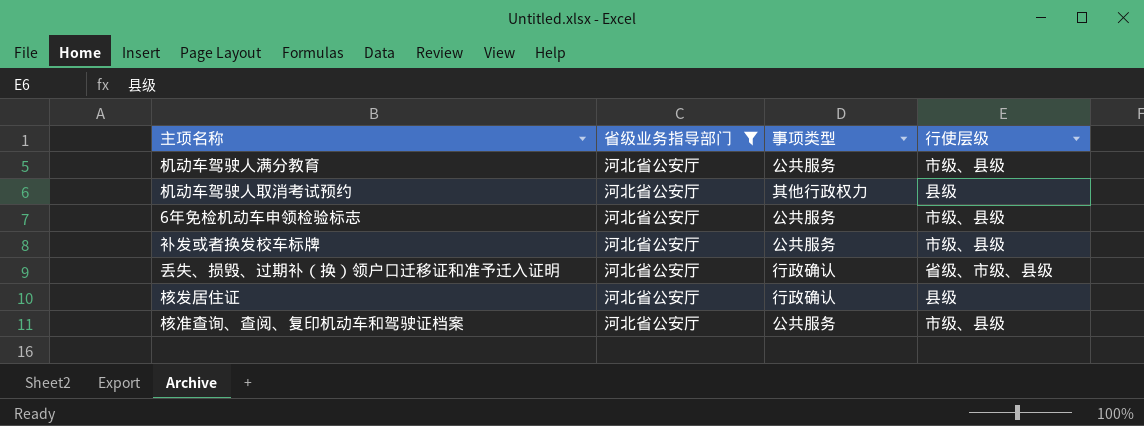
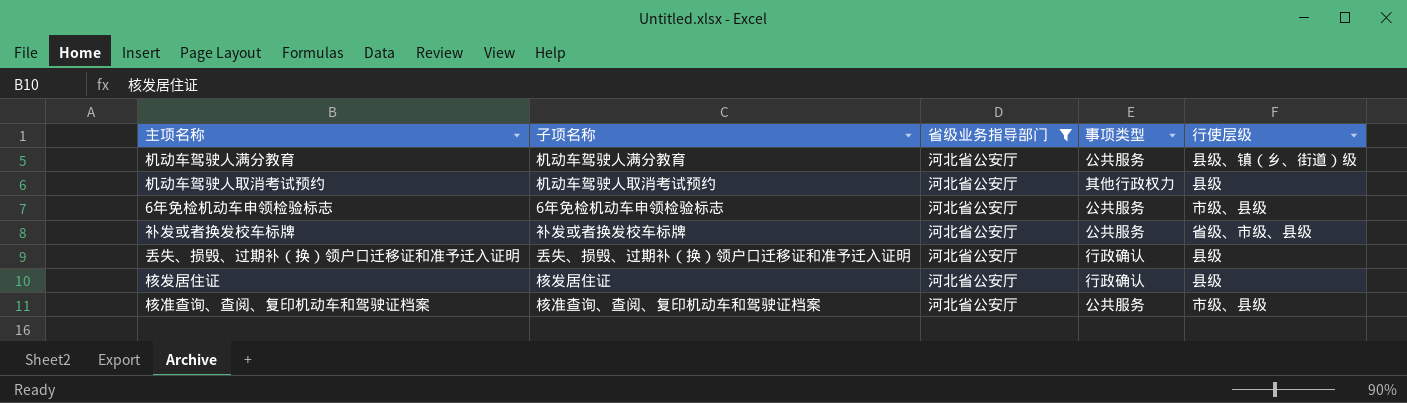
column 子项名称 | position: none -> 2
机动车驾驶人满分教育 | 行使层级: 市级、县级 -> 县级、镇（乡、街道）级
补发或者换发校车标牌 | 行使层级: 市级、县级 -> 省级、市级、县级
丢失、损毁、过期补（换）领户口迁移证和准予迁入证明 | 行使层级: 省级、市级、县级 -> 县级

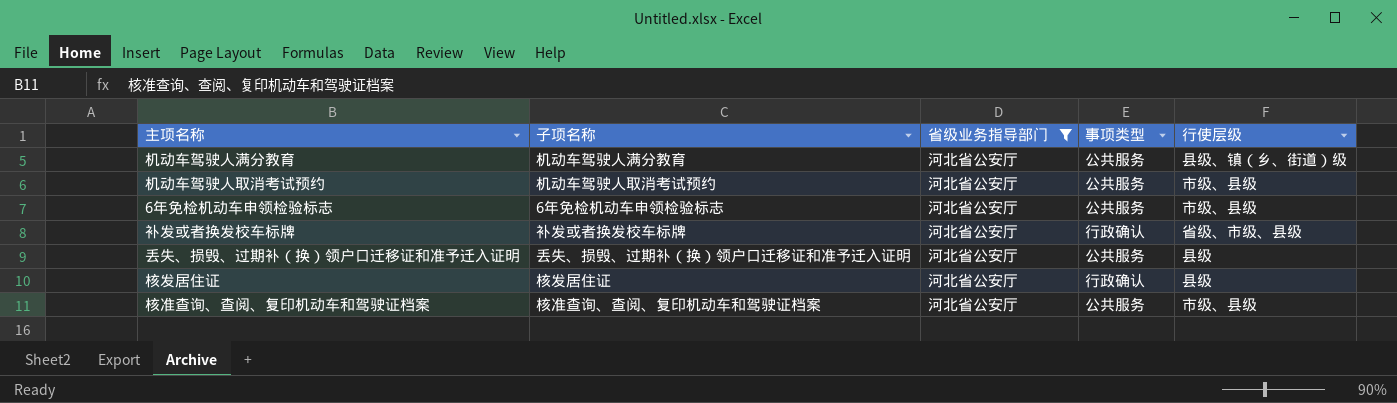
机动车驾驶人取消考试预约 | 事项类型: 其他行政权力 -> 公共服务
机动车驾驶人取消考试预约 | 行使层级: 县级 -> 市级、县级
补发或者换发校车标牌 | 事项类型: 公共服务 -> 行政确认
丢失、损毁、过期补（换）领户口迁移证和准予迁入证明 | 事项类型: 行政确认 -> 公共服务

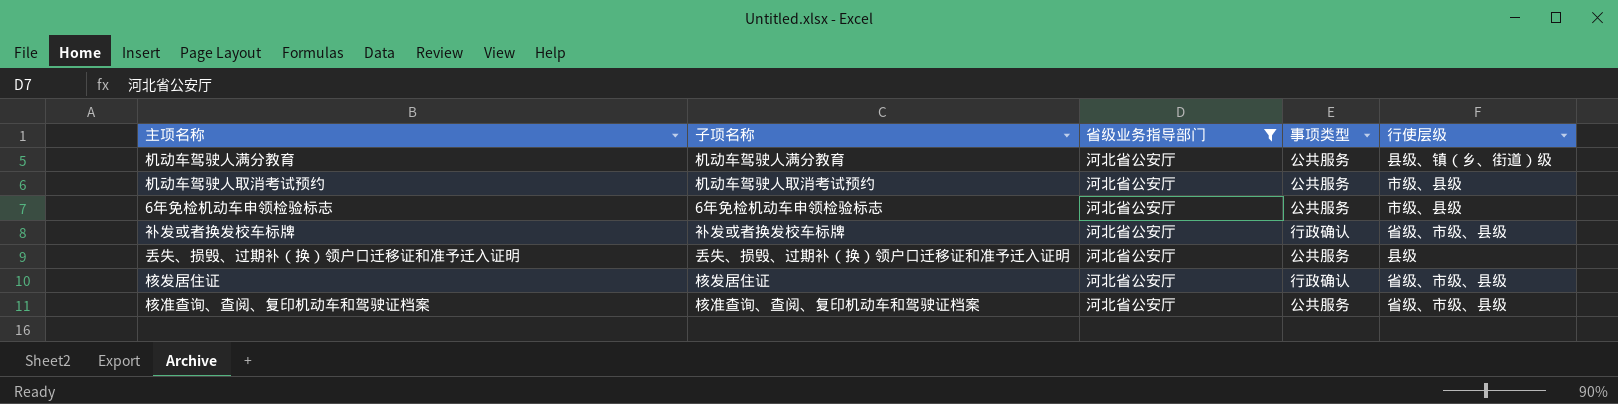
核发居住证 | 行使层级: 县级 -> 省级、市级、县级
核准查询、查阅、复印机动车和驾驶证档案 | 行使层级: 市级、县级 -> 省级、市级、县级

